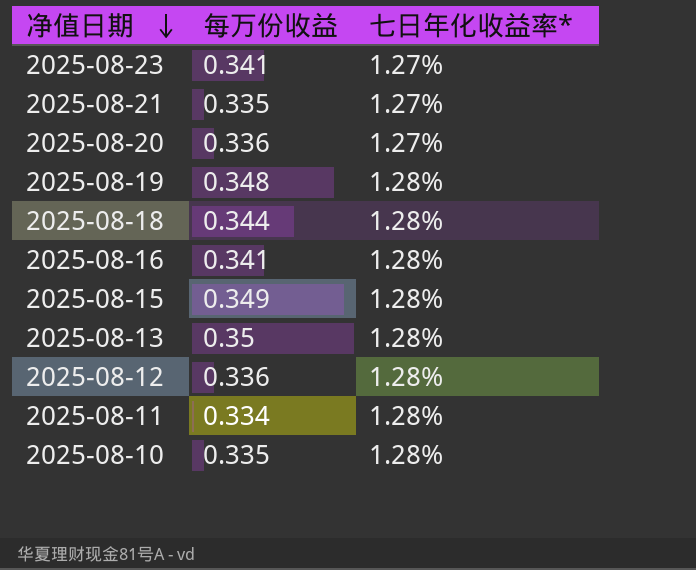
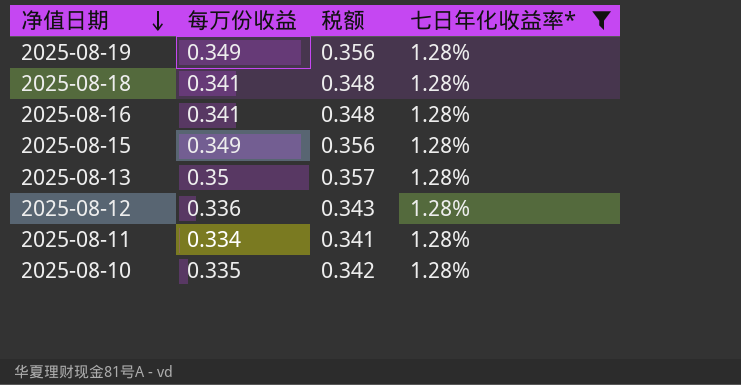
filter: none -> 七日年化收益率* = 1.28%
column 税额 | formula: none -> [每万份收益] * 1.02
2025-08-19 | 每万份收益: 0.348 -> 0.349
2025-08-18 | 每万份收益: 0.344 -> 0.341

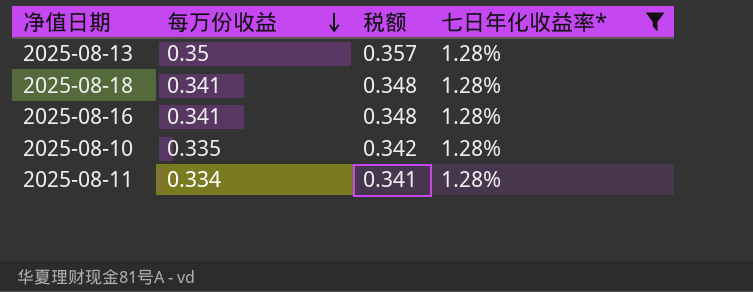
row order: 净值日期 descending -> 每万份收益 descending
row 2025-08-19: 0.349 | 0.356 | 1.28% -> none
row 2025-08-15: 0.349 | 0.356 | 1.28% -> none
row 2025-08-12: 0.336 | 0.343 | 1.28% -> none

